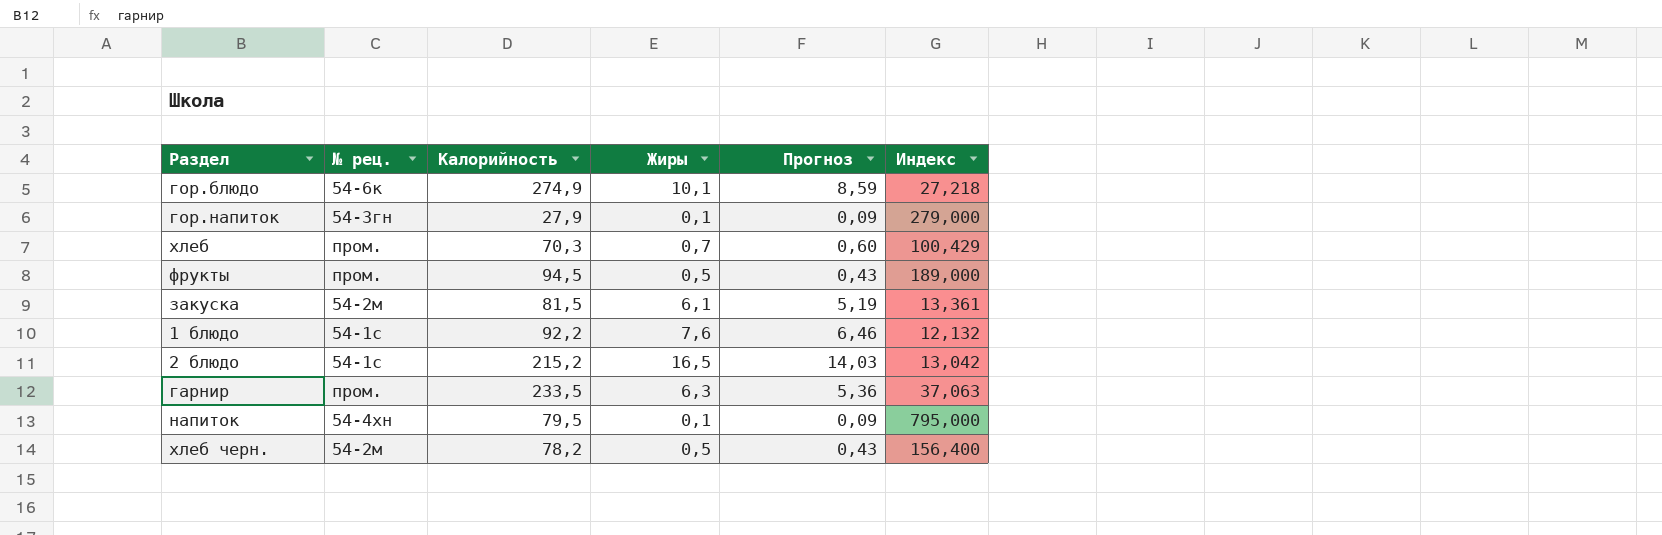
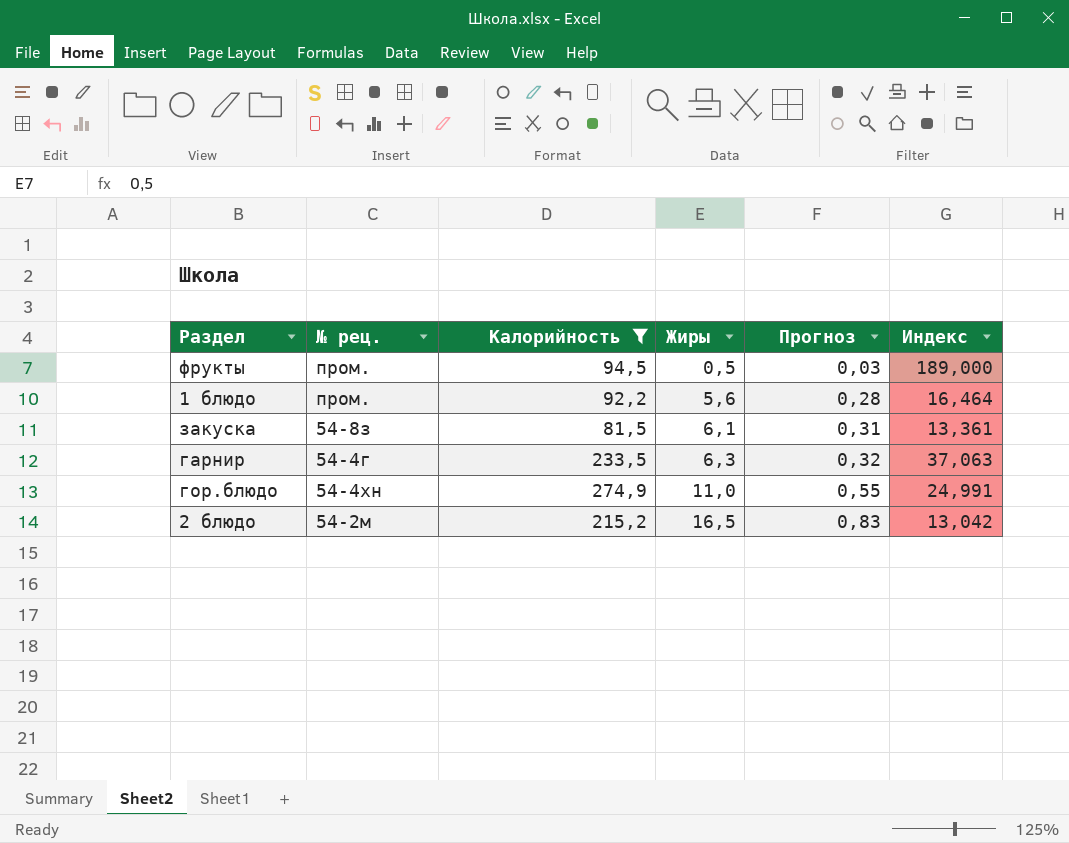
filter: none -> Калорийность >= 81,5
row order: none -> Жиры ascending
column Прогноз | formula: [Жиры] * 0,85 -> [Жиры] * 0,05
1 блюдо | № рец.: 54-1с -> пром.
1 блюдо | Жиры: 7,6 -> 5,6
1 блюдо | Индекс: 12,132 -> 16,464
закуска | № рец.: 54-2м -> 54-8з
гарнир | № рец.: пром. -> 54-4г
гор.блюдо | № рец.: 54-6к -> 54-4хн
гор.блюдо | Жиры: 10,1 -> 11,0
гор.блюдо | Индекс: 27,218 -> 24,991
2 блюдо | № рец.: 54-1с -> 54-2м

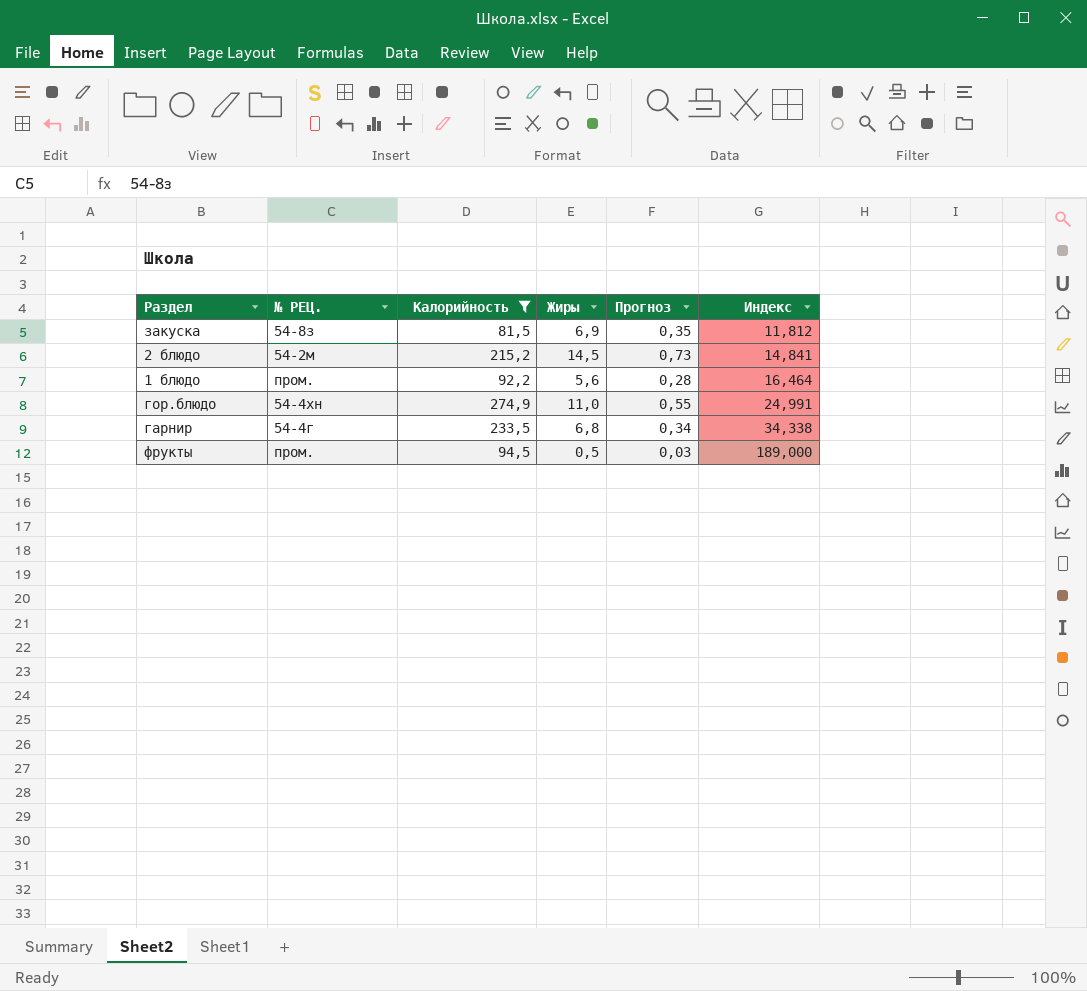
row order: Жиры ascending -> Индекс ascending
column name: № рец. -> № РЕЦ.
закуска | Жиры: 6,1 -> 6,9
закуска | Прогноз: 0,31 -> 0,35
закуска | Индекс: 13,361 -> 11,812
2 блюдо | Жиры: 16,5 -> 14,5
2 блюдо | Прогноз: 0,83 -> 0,73
2 блюдо | Индекс: 13,042 -> 14,841
гарнир | Жиры: 6,3 -> 6,8
гарнир | Прогноз: 0,32 -> 0,34
гарнир | Индекс: 37,063 -> 34,338

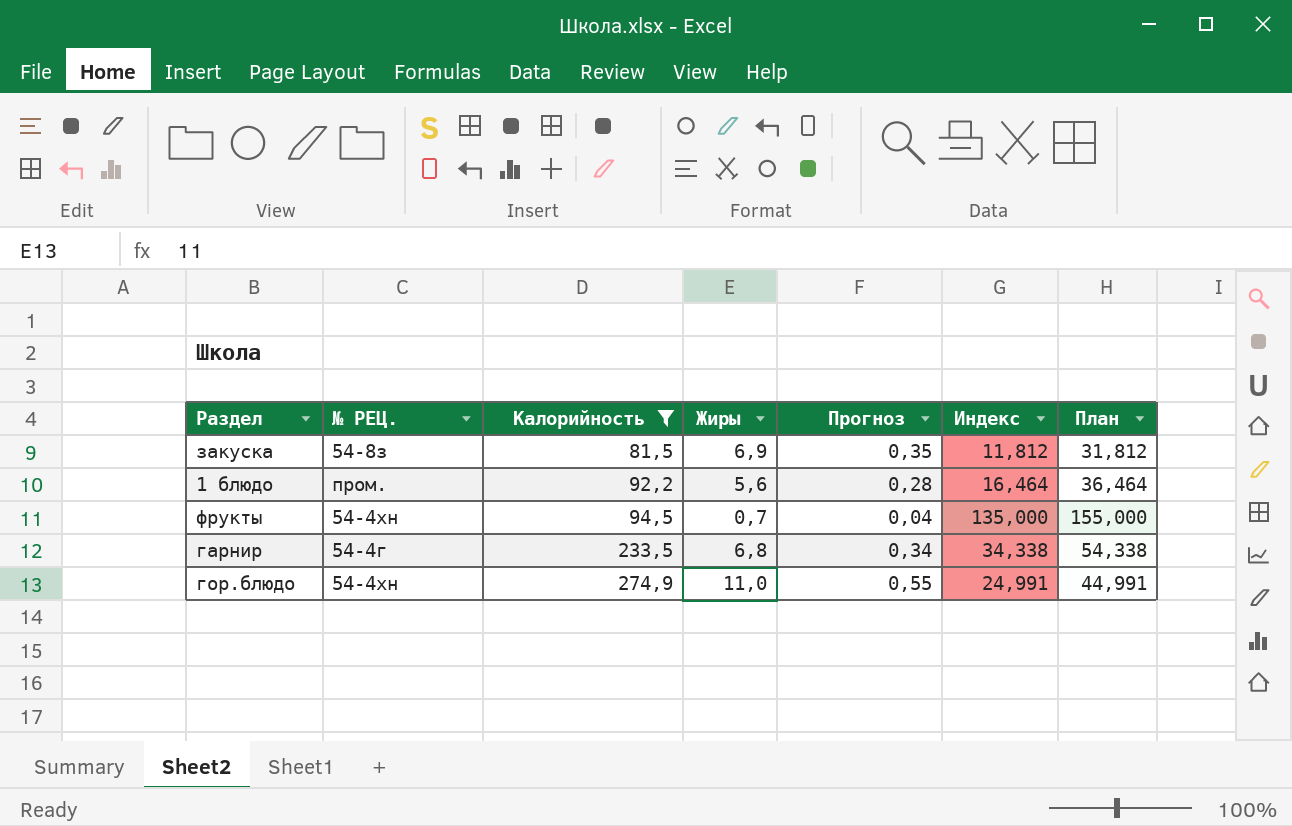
row order: Индекс ascending -> Калорийность ascending
column План | formula: none -> [Индекс] + 20
row 2 блюдо: 54-2м | 215,2 | 14,5 | 0,73 | 14,841 -> none
фрукты | № РЕЦ.: пром. -> 54-4хн
фрукты | Жиры: 0,5 -> 0,7
фрукты | Прогноз: 0,03 -> 0,04
фрукты | Индекс: 189,000 -> 135,000

